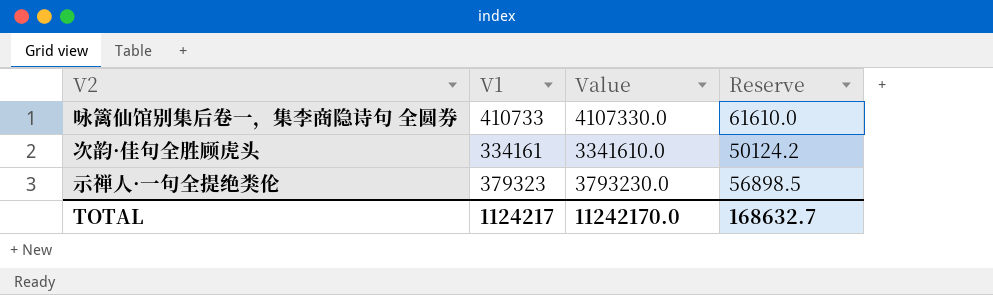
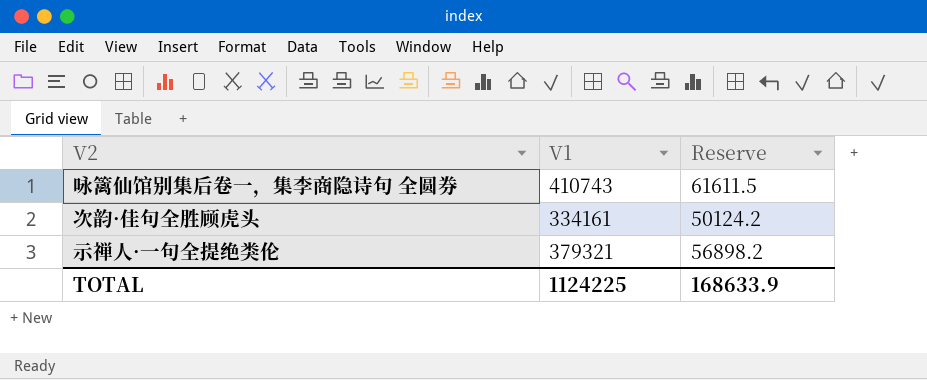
column Value | formula: [V1] * 10 -> none
咏篱仙馆别集后卷一，集李商隐诗句 全圆券 | V1: 410733 -> 410743
咏篱仙馆别集后卷一，集李商隐诗句 全圆券 | Reserve: 61610.0 -> 61611.5
示禅人·一句全提绝类伦 | V1: 379323 -> 379321
示禅人·一句全提绝类伦 | Reserve: 56898.5 -> 56898.2
TOTAL | V1: 1124217 -> 1124225
TOTAL | Reserve: 168632.7 -> 168633.9

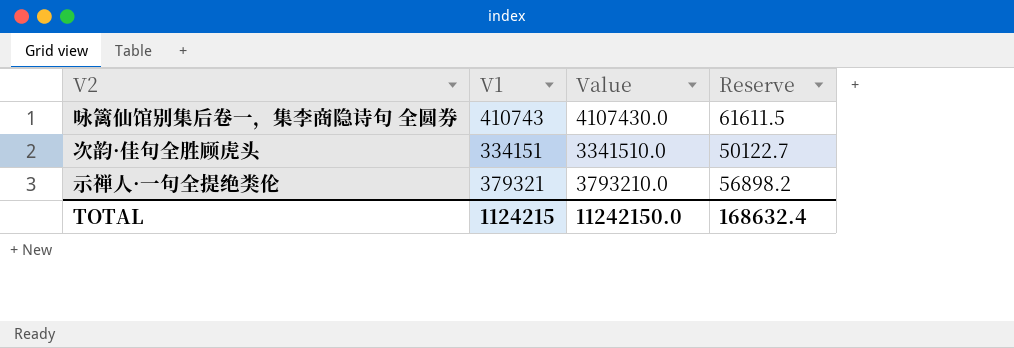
column Value | formula: none -> [V1] * 10
次韵·佳句全胜顾虎头 | V1: 334161 -> 334151
次韵·佳句全胜顾虎头 | Reserve: 50124.2 -> 50122.7
TOTAL | V1: 1124225 -> 1124215
TOTAL | Reserve: 168633.9 -> 168632.4

